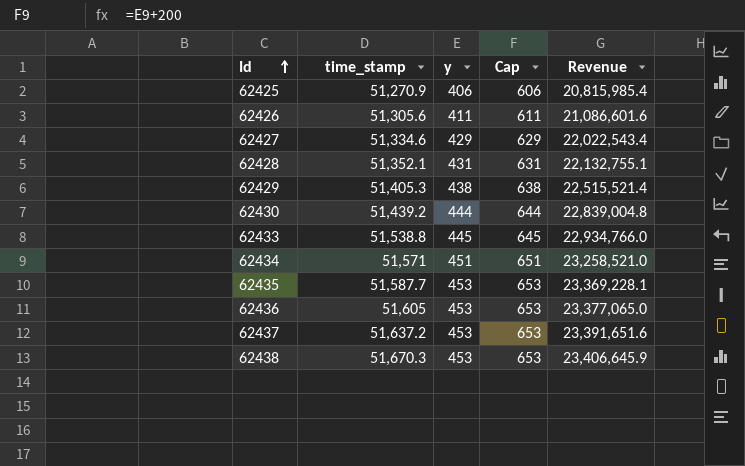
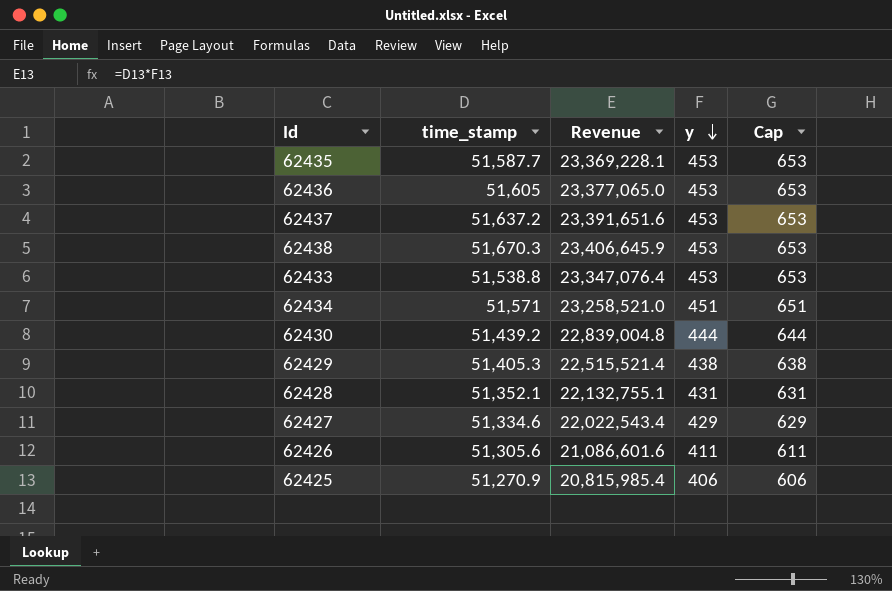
row order: Id ascending -> y descending
column Revenue | position: 5 -> 3
62433 | Revenue: 22,934,766.0 -> 23,347,076.4
62433 | y: 445 -> 453
62433 | Cap: 645 -> 653

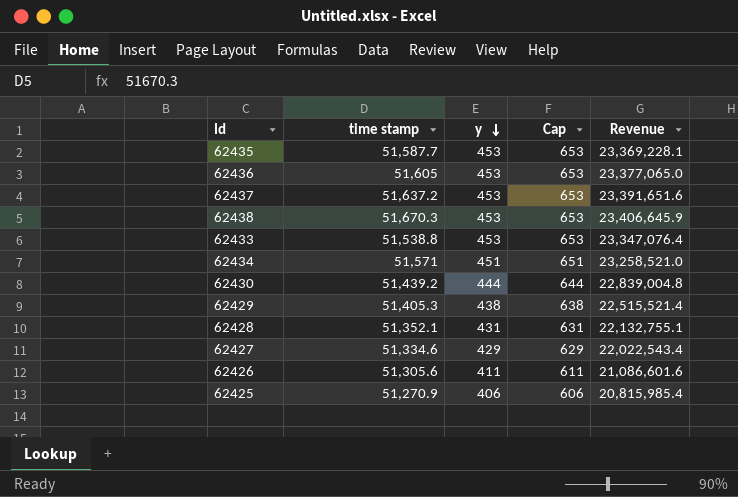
column name: time_stamp -> time stamp
column Revenue | position: 3 -> 5

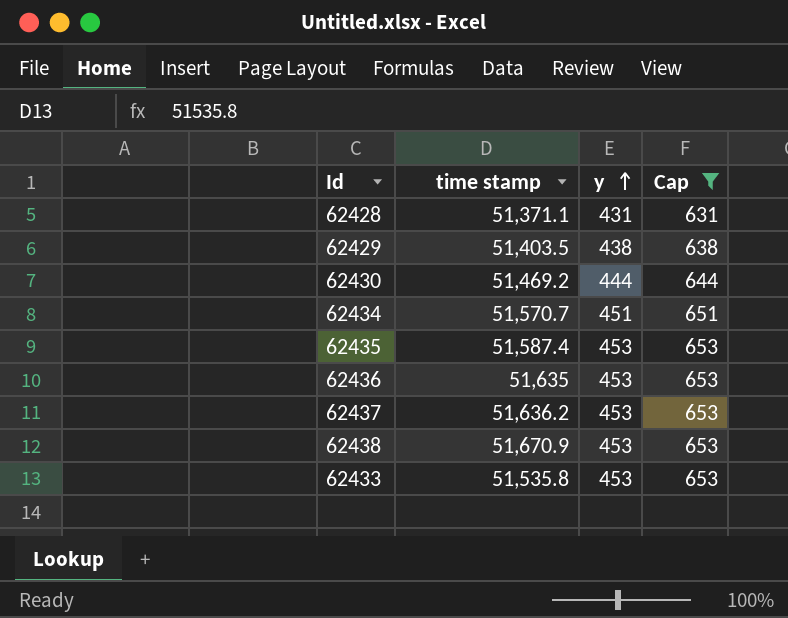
filter: none -> Cap >= 631
row order: y descending -> y ascending
column Revenue | formula: [time stamp] * [y] -> none
62428 | time stamp: 51,352.1 -> 51,371.1
62429 | time stamp: 51,405.3 -> 51,403.5
62430 | time stamp: 51,439.2 -> 51,469.2
62434 | time stamp: 51,571 -> 51,570.7
62435 | time stamp: 51,587.7 -> 51,587.4
62436 | time stamp: 51,605 -> 51,635
62437 | time stamp: 51,637.2 -> 51,636.2
62438 | time stamp: 51,670.3 -> 51,670.9
62433 | time stamp: 51,538.8 -> 51,535.8

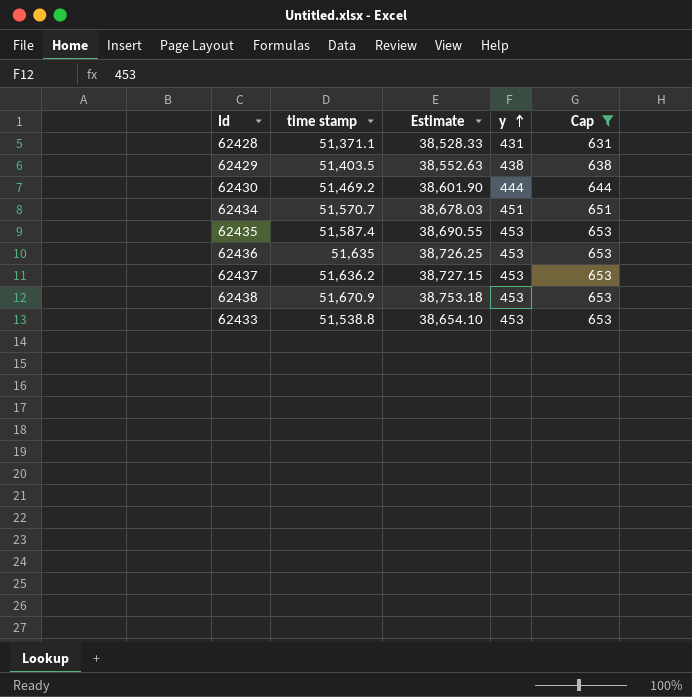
column Estimate | formula: none -> [time stamp] * 0.75
62433 | time stamp: 51,535.8 -> 51,538.8

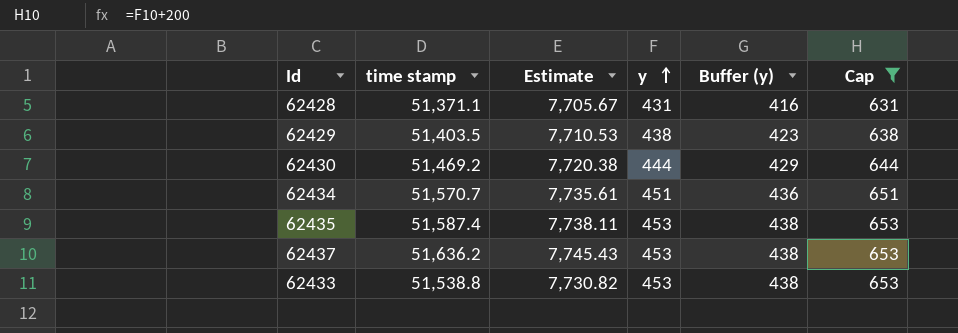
column Estimate | formula: [time stamp] * 0.75 -> [time stamp] * 0.15
column Buffer (y) | formula: none -> [y] - 15
row 62436: 51,635 | 38,726.25 | 453 | 653 -> none
row 62438: 51,670.9 | 38,753.18 | 453 | 653 -> none

